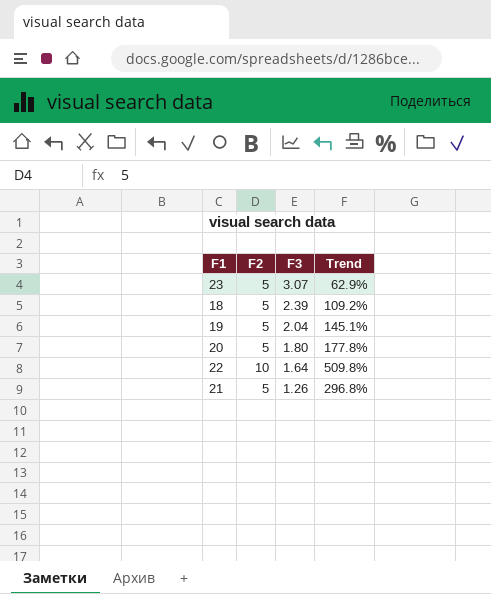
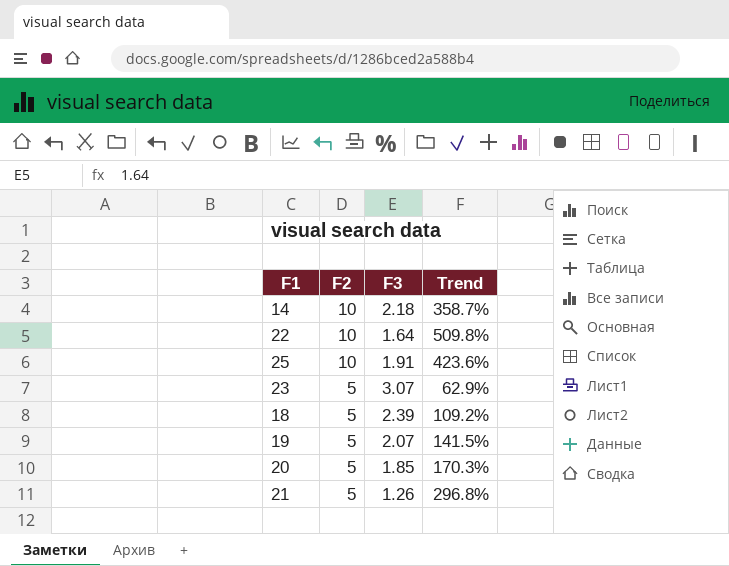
row order: F3 descending -> F2 descending
row 14: none -> 10 | 2.18 | 358.7%
row 25: none -> 10 | 1.91 | 423.6%
19 | F3: 2.04 -> 2.07
19 | Trend: 145.1% -> 141.5%
20 | F3: 1.80 -> 1.85
20 | Trend: 177.8% -> 170.3%

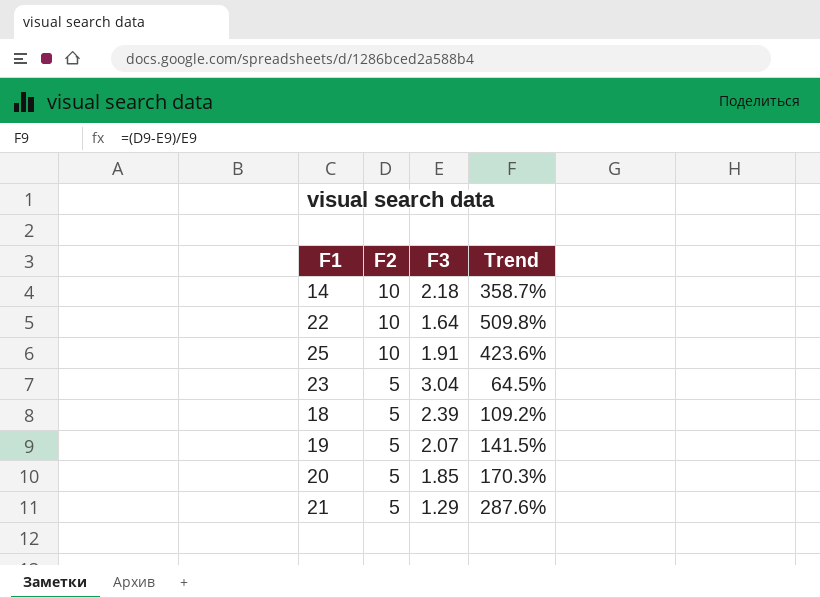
23 | F3: 3.07 -> 3.04
23 | Trend: 62.9% -> 64.5%
21 | F3: 1.26 -> 1.29
21 | Trend: 296.8% -> 287.6%

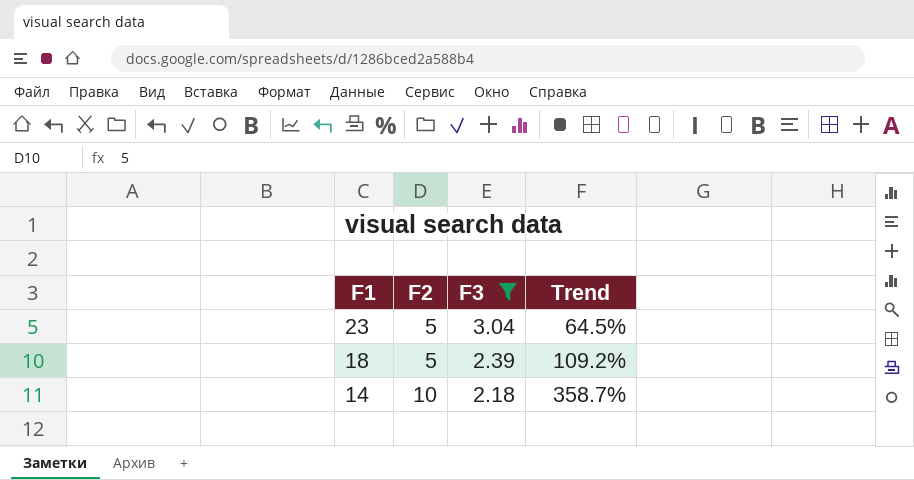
filter: none -> F3 >= 2.18
row order: F2 descending -> F1 descending

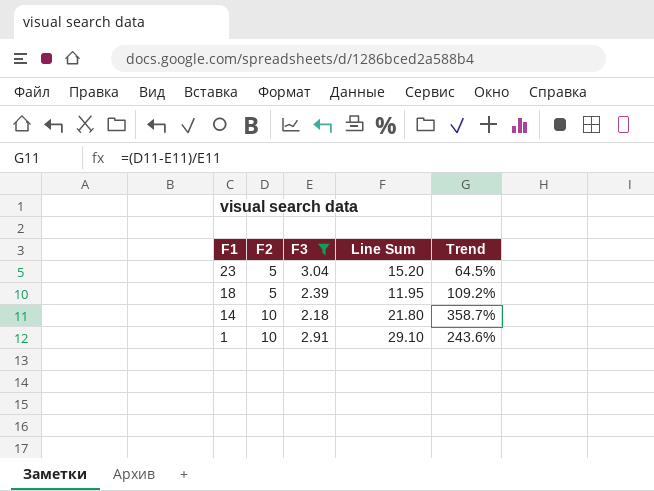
column Line Sum | formula: none -> [F2] * [F3]
row 1: none -> 10 | 2.91 | 29.10 | 243.6%

